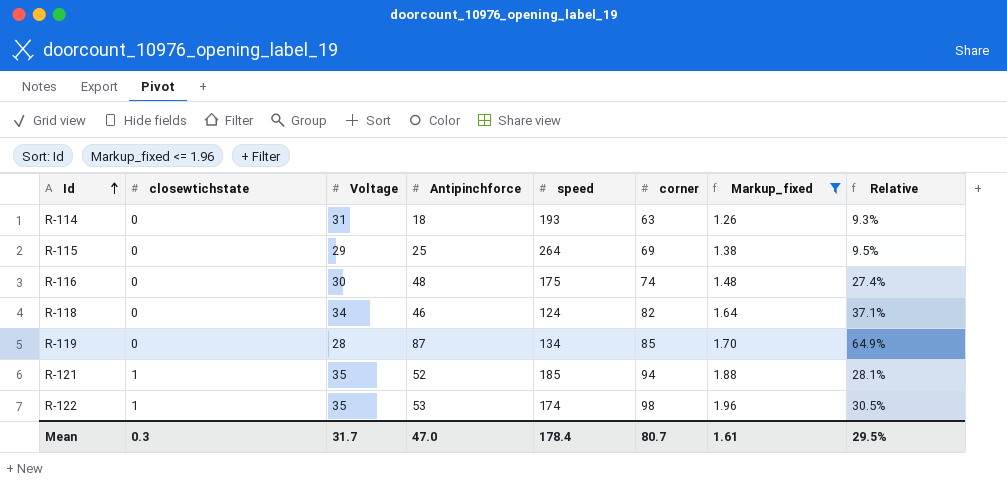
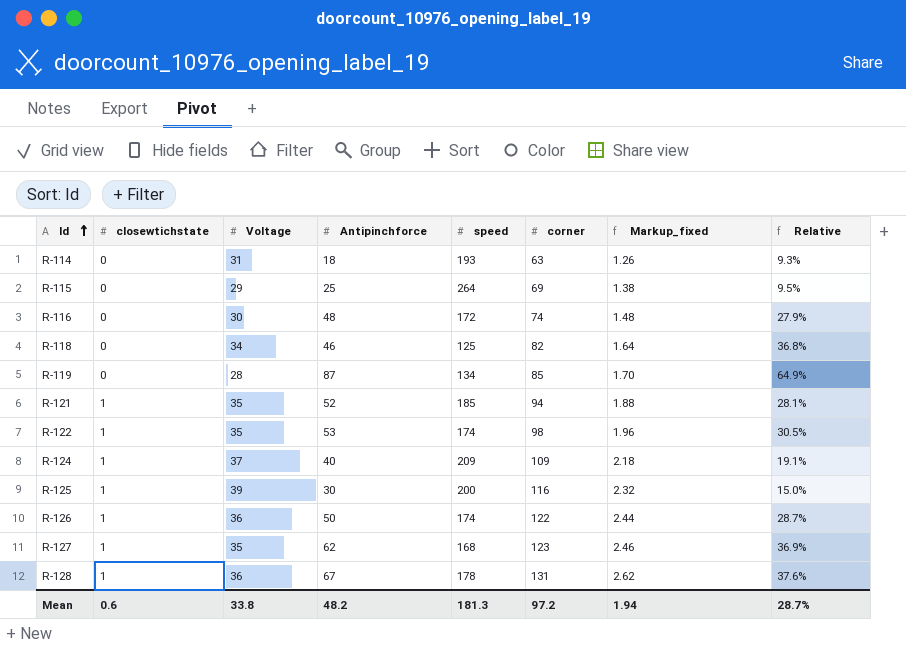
filter: Markup_fixed <= 1.96 -> none
R-116 | speed: 175 -> 172
R-116 | Relative: 27.4% -> 27.9%
R-118 | speed: 124 -> 125
R-118 | Relative: 37.1% -> 36.8%
Mean | closewtichstate: 0.3 -> 0.6
Mean | Voltage: 31.7 -> 33.8
Mean | Antipinchforce: 47.0 -> 48.2
Mean | speed: 178.4 -> 181.3
Mean | corner: 80.7 -> 97.2
Mean | Markup_fixed: 1.61 -> 1.94
Mean | Relative: 29.5% -> 28.7%

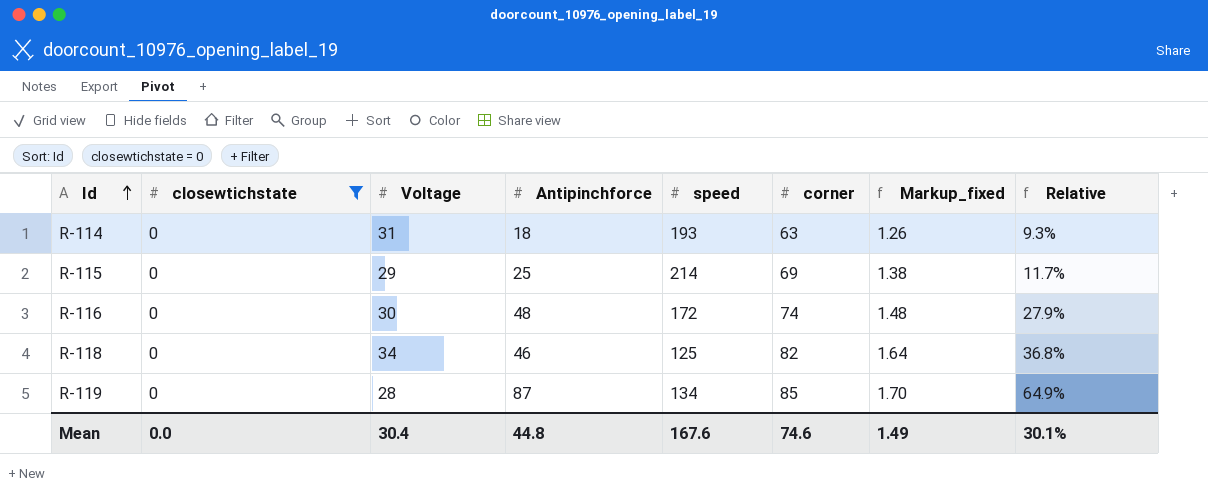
filter: none -> closewtichstate = 0
R-115 | speed: 264 -> 214
R-115 | Relative: 9.5% -> 11.7%
Mean | closewtichstate: 0.6 -> 0.0
Mean | Voltage: 33.8 -> 30.4
Mean | Antipinchforce: 48.2 -> 44.8
Mean | speed: 181.3 -> 167.6
Mean | corner: 97.2 -> 74.6
Mean | Markup_fixed: 1.94 -> 1.49
Mean | Relative: 28.7% -> 30.1%

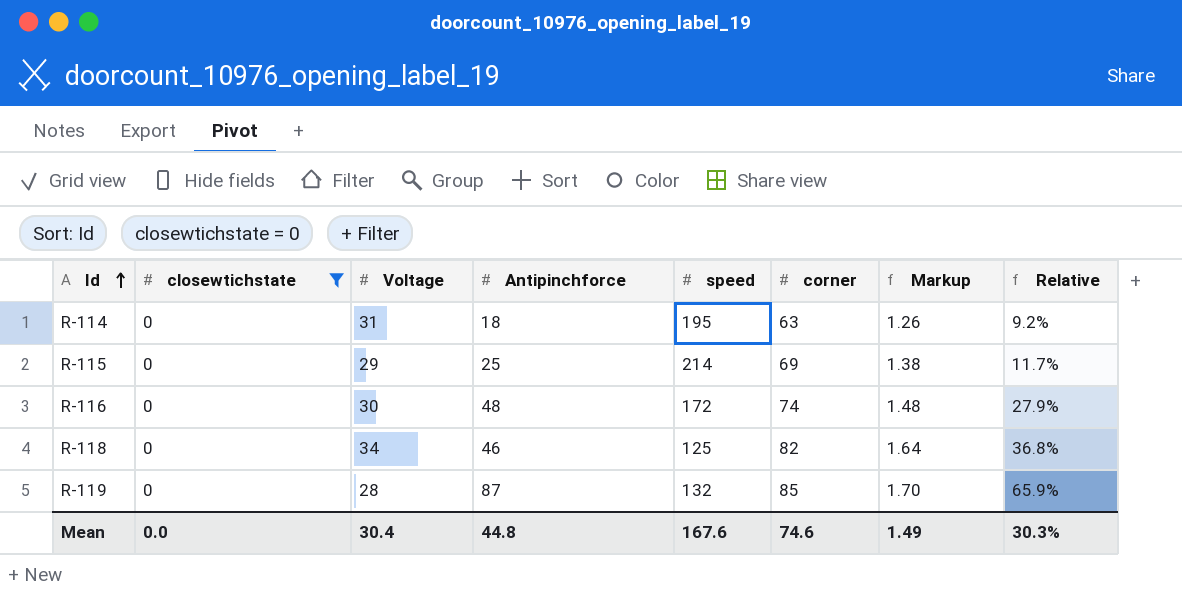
column name: Markup_fixed -> Markup
R-114 | speed: 193 -> 195
R-114 | Relative: 9.3% -> 9.2%
R-119 | speed: 134 -> 132
R-119 | Relative: 64.9% -> 65.9%
Mean | Relative: 30.1% -> 30.3%

